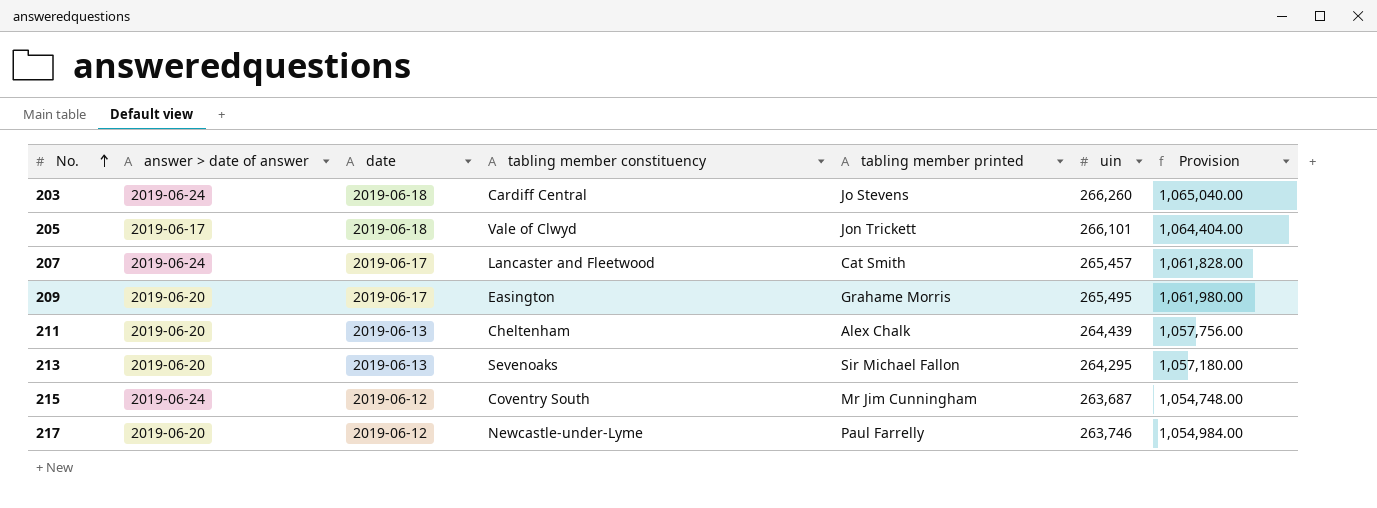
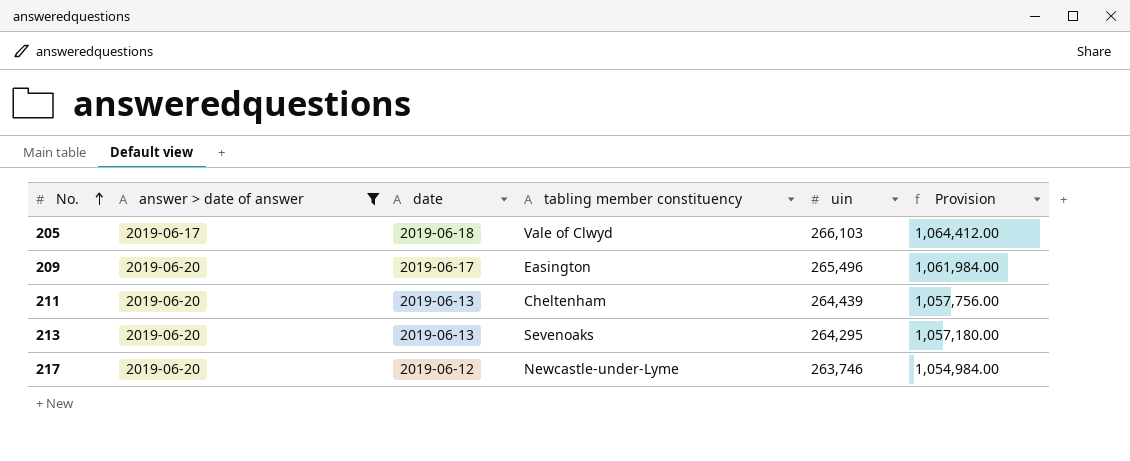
filter: none -> answer > date of answer != 2019-06-24
column tabling member printed | position: 5 -> none
205 | uin: 266,101 -> 266,103
205 | Provision: 1,064,404.00 -> 1,064,412.00
209 | uin: 265,495 -> 265,496
209 | Provision: 1,061,980.00 -> 1,061,984.00

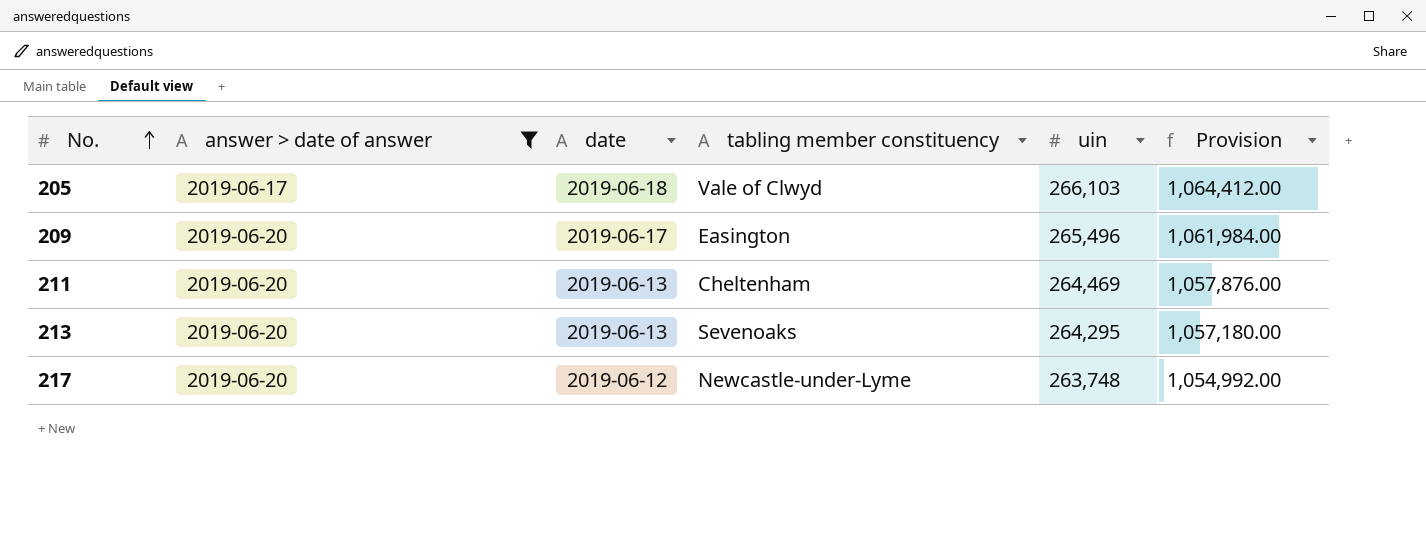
211 | uin: 264,439 -> 264,469
211 | Provision: 1,057,756.00 -> 1,057,876.00
217 | uin: 263,746 -> 263,748
217 | Provision: 1,054,984.00 -> 1,054,992.00

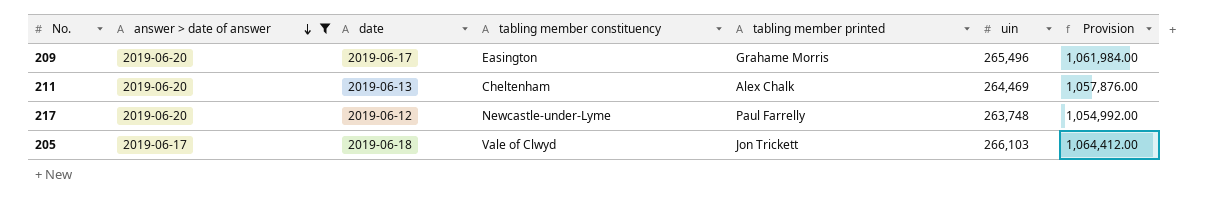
row order: No. ascending -> answer > date of answer descending
column tabling member printed | position: none -> 5
row 213: 2019-06-20 | 2019-06-13 | Sevenoaks | 264,295 | 1,057,180.00 -> none

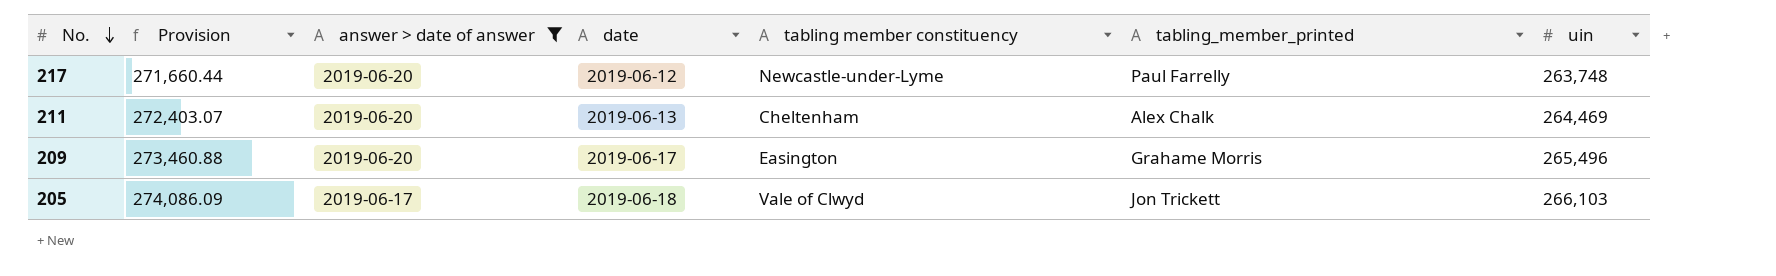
row order: answer > date of answer descending -> No. descending
column Provision | formula: [uin] * 4 -> [uin] * 1.03
column Provision | position: 7 -> 2
column name: tabling member printed -> tabling_member_printed

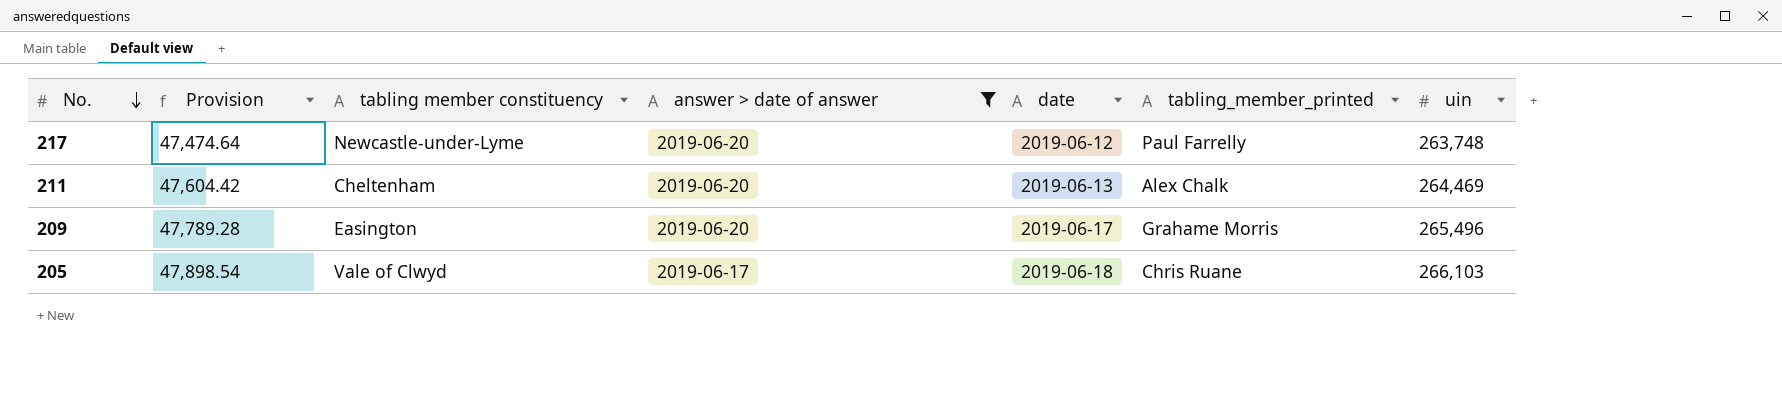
column Provision | formula: [uin] * 1.03 -> [uin] * 0.18
column tabling member constituency | position: 5 -> 3
205 | tabling_member_printed: Jon Trickett -> Chris Ruane

